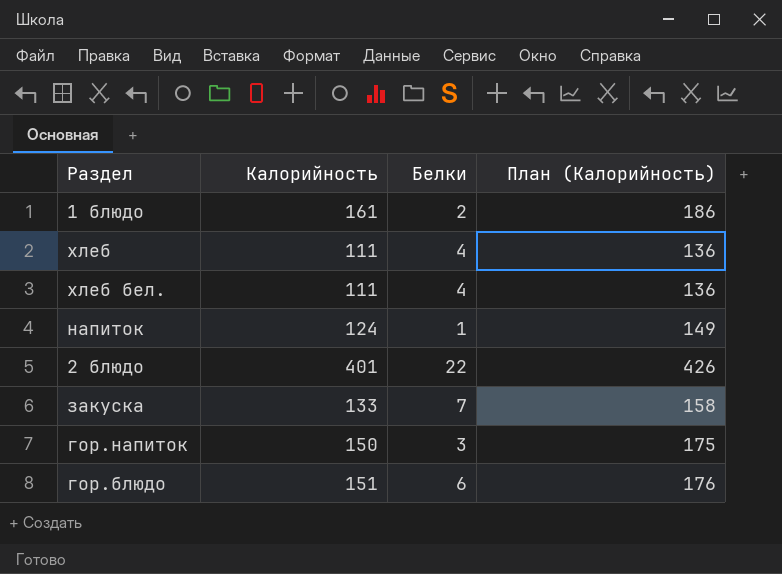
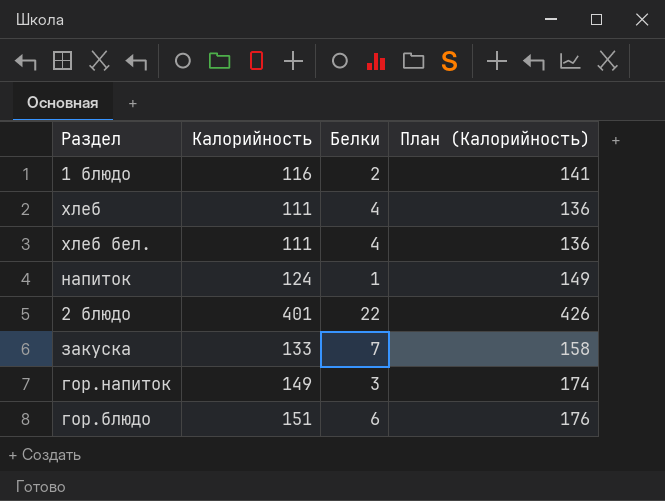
1 блюдо | Калорийность: 161 -> 116
1 блюдо | План (Калорийность): 186 -> 141
гор.напиток | Калорийность: 150 -> 149
гор.напиток | План (Калорийность): 175 -> 174

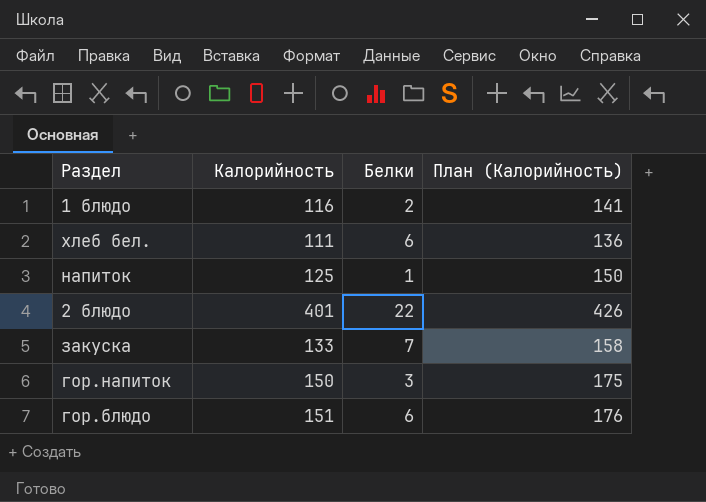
row хлеб: 111 | 4 | 136 -> none
хлеб бел. | Белки: 4 -> 6
напиток | Калорийность: 124 -> 125
напиток | План (Калорийность): 149 -> 150
гор.напиток | Калорийность: 149 -> 150
гор.напиток | План (Калорийность): 174 -> 175

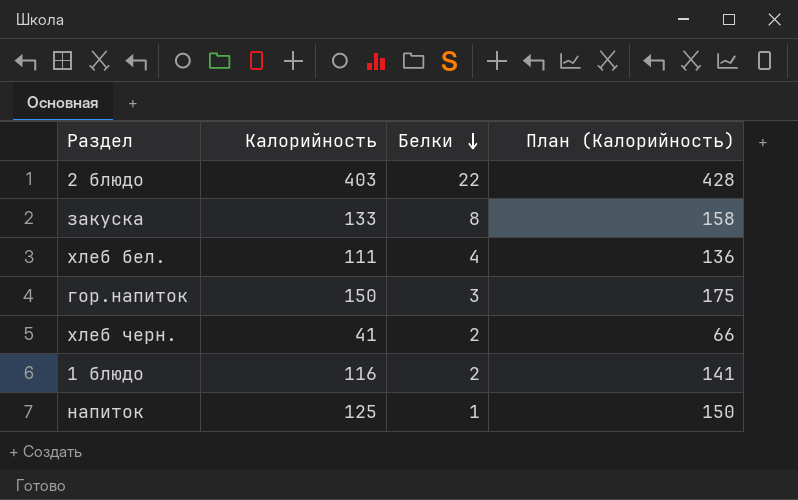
row order: none -> Белки descending
row гор.блюдо: 151 | 6 | 176 -> none
2 блюдо | Калорийность: 401 -> 403
2 блюдо | План (Калорийность): 426 -> 428
закуска | Белки: 7 -> 8
хлеб бел. | Белки: 6 -> 4
row хлеб черн.: none -> 41 | 2 | 66

